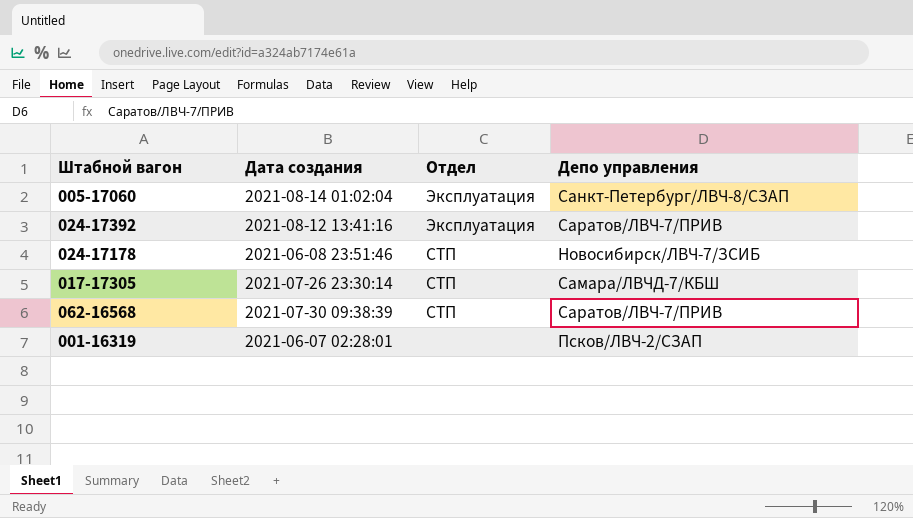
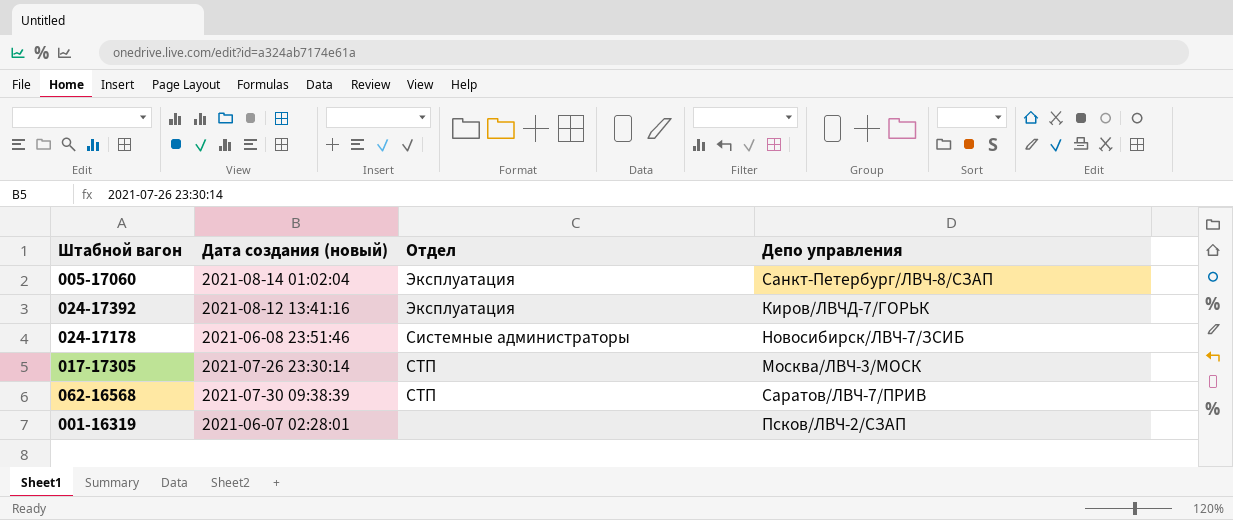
column name: Дата создания -> Дата создания (новый)
024-17392 | Депо управления: Саратов/ЛВЧ-7/ПРИВ -> Киров/ЛВЧД-7/ГОРЬК
024-17178 | Отдел: СТП -> Системные администраторы
017-17305 | Депо управления: Самара/ЛВЧД-7/КБШ -> Москва/ЛВЧ-3/МОСК

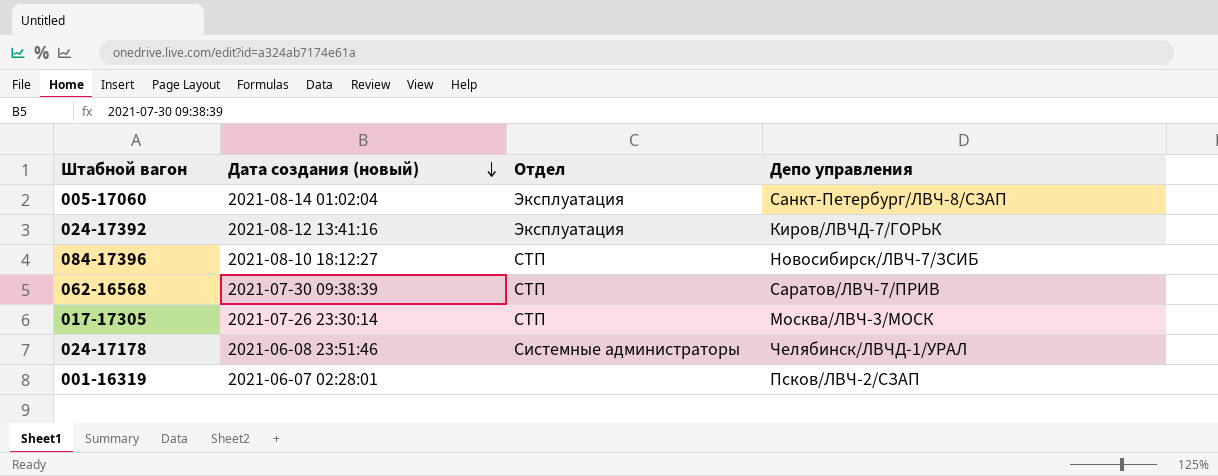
row order: none -> Дата создания (новый) descending
row 084-17396: none -> 2021-08-10 18:12:27 | СТП | Новосибирск/ЛВЧ-7/ЗСИБ
024-17178 | Депо управления: Новосибирск/ЛВЧ-7/ЗСИБ -> Челябинск/ЛВЧД-1/УРАЛ

